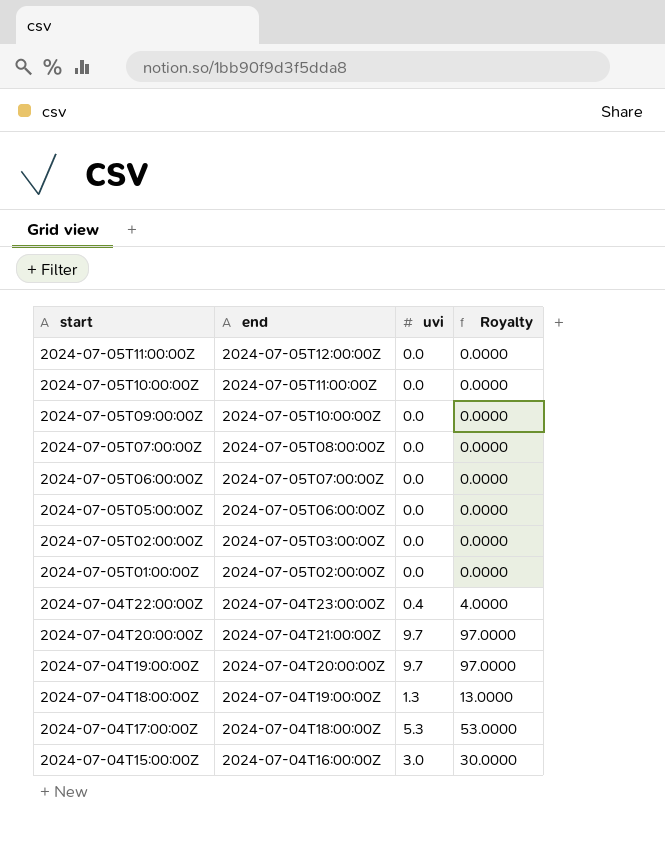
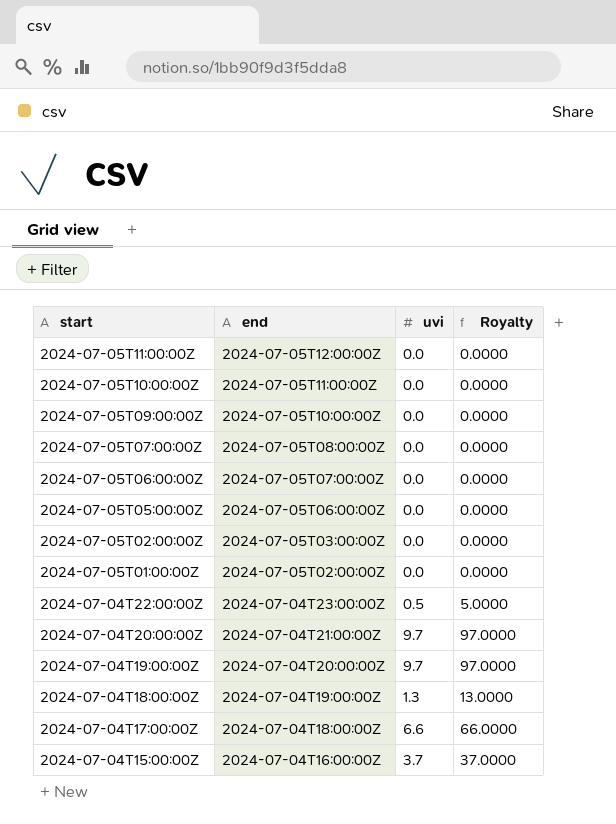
2024-07-04T22:00:00Z | uvi: 0.4 -> 0.5
2024-07-04T22:00:00Z | Royalty: 4.0000 -> 5.0000
2024-07-04T17:00:00Z | uvi: 5.3 -> 6.6
2024-07-04T17:00:00Z | Royalty: 53.0000 -> 66.0000
2024-07-04T15:00:00Z | uvi: 3.0 -> 3.7
2024-07-04T15:00:00Z | Royalty: 30.0000 -> 37.0000

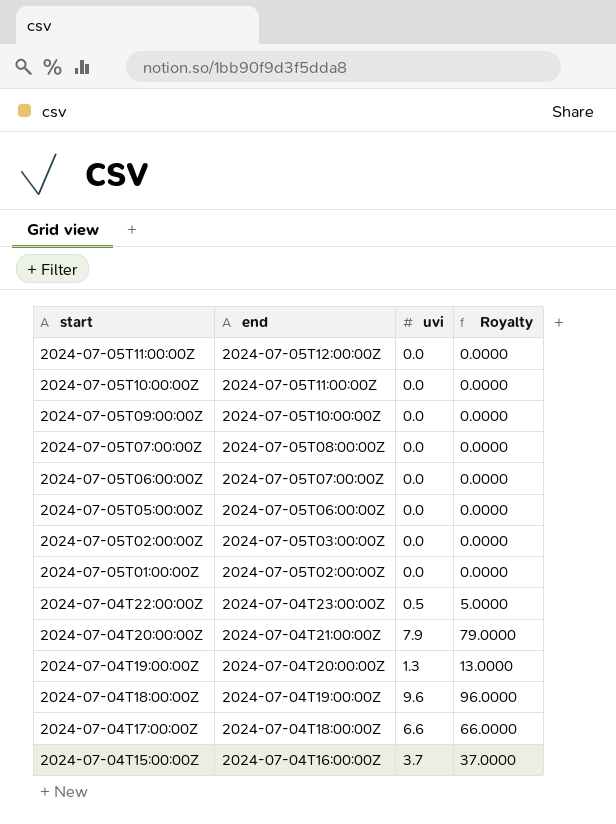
2024-07-04T20:00:00Z | uvi: 9.7 -> 7.9
2024-07-04T20:00:00Z | Royalty: 97.0000 -> 79.0000
2024-07-04T19:00:00Z | uvi: 9.7 -> 1.3
2024-07-04T19:00:00Z | Royalty: 97.0000 -> 13.0000
2024-07-04T18:00:00Z | uvi: 1.3 -> 9.6
2024-07-04T18:00:00Z | Royalty: 13.0000 -> 96.0000

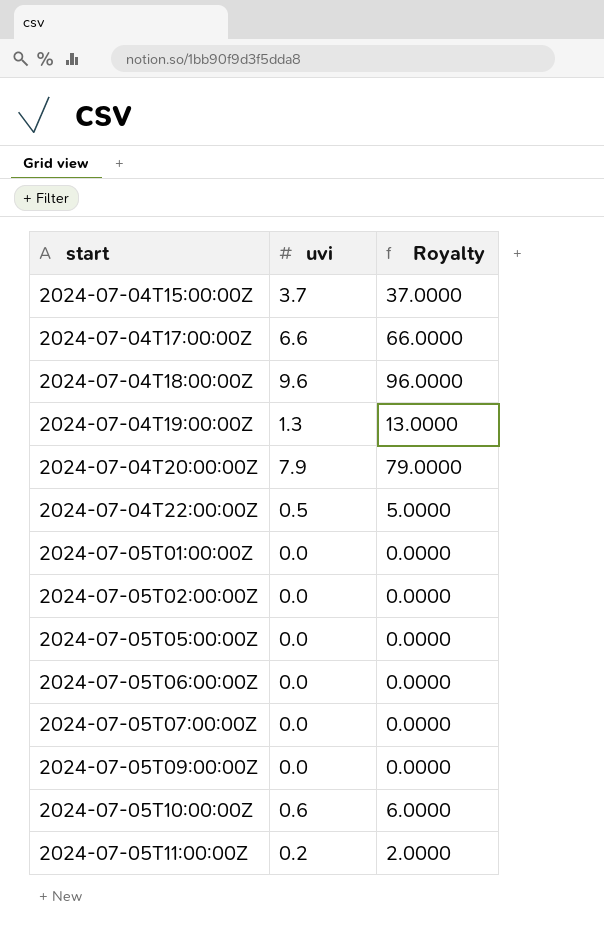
row order: start descending -> start ascending
column end | position: 2 -> none
2024-07-05T10:00:00Z | uvi: 0.0 -> 0.6
2024-07-05T10:00:00Z | Royalty: 0.0000 -> 6.0000
2024-07-05T11:00:00Z | uvi: 0.0 -> 0.2
2024-07-05T11:00:00Z | Royalty: 0.0000 -> 2.0000

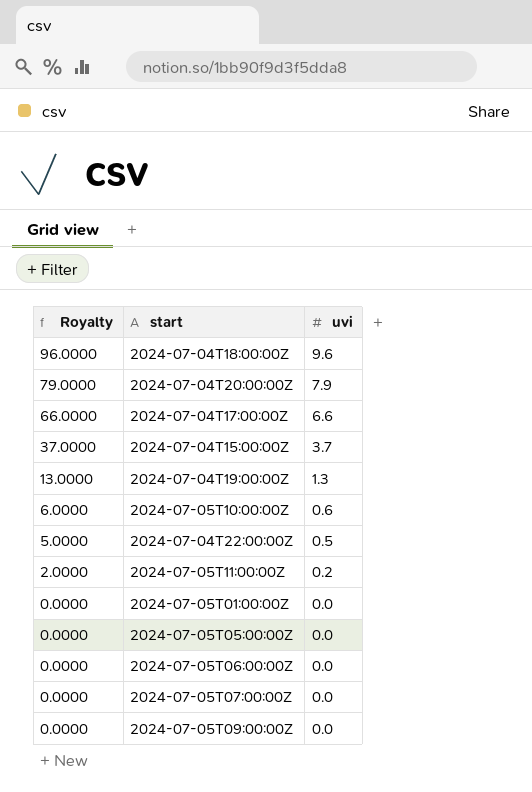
row order: start ascending -> Royalty descending
column Royalty | position: 3 -> 1
row 2024-07-05T02:00:00Z: 0.0 | 0.0000 -> none

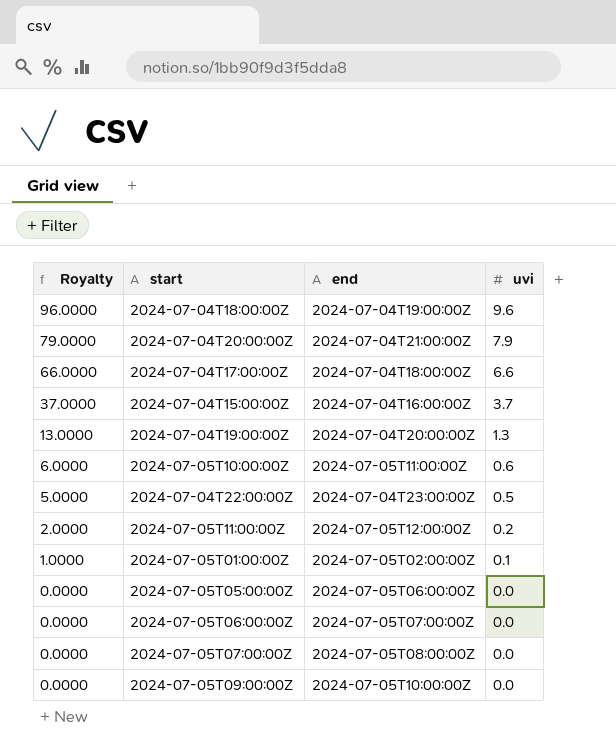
column end | position: none -> 3
2024-07-05T01:00:00Z | Royalty: 0.0000 -> 1.0000
2024-07-05T01:00:00Z | uvi: 0.0 -> 0.1

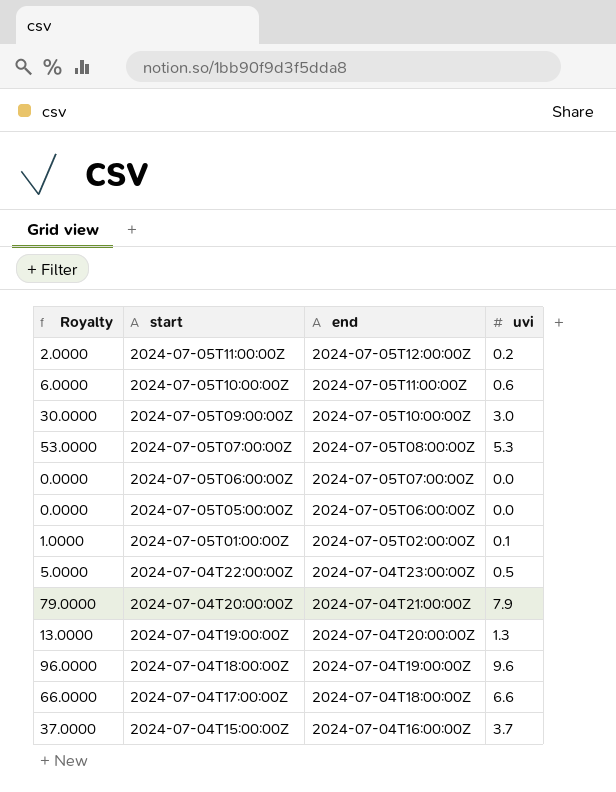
row order: Royalty descending -> start descending
2024-07-05T09:00:00Z | Royalty: 0.0000 -> 30.0000
2024-07-05T09:00:00Z | uvi: 0.0 -> 3.0
2024-07-05T07:00:00Z | Royalty: 0.0000 -> 53.0000
2024-07-05T07:00:00Z | uvi: 0.0 -> 5.3

